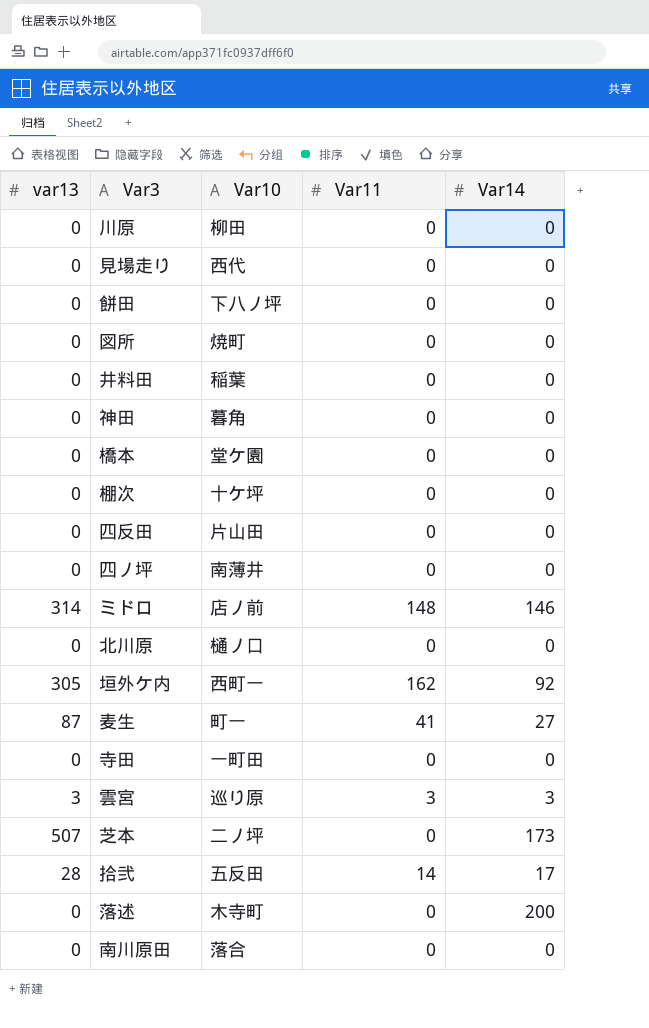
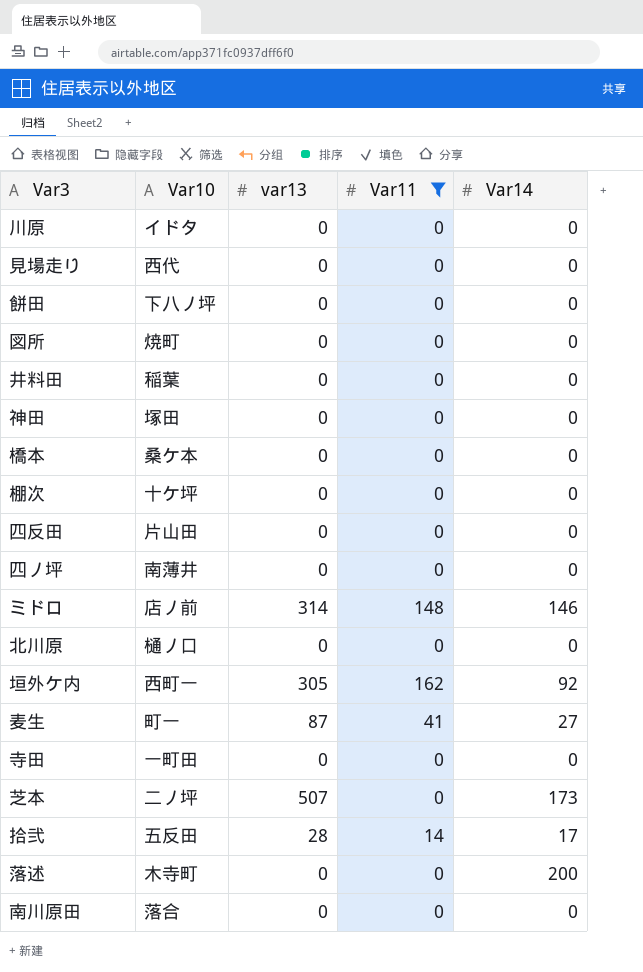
filter: none -> Var11 != 3
column var13 | position: 1 -> 3
川原 | Var10: 柳田 -> イドタ
神田 | Var10: 暮角 -> 塚田
橋本 | Var10: 堂ケ園 -> 桑ケ本

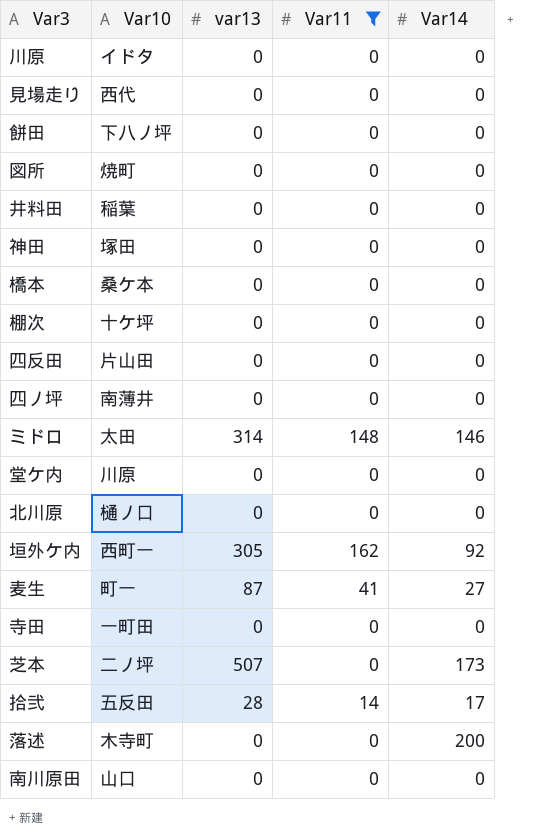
ミドロ | Var10: 店ノ前 -> 太田
row 堂ケ内: none -> 川原 | 0 | 0 | 0
南川原田 | Var10: 落合 -> 山口

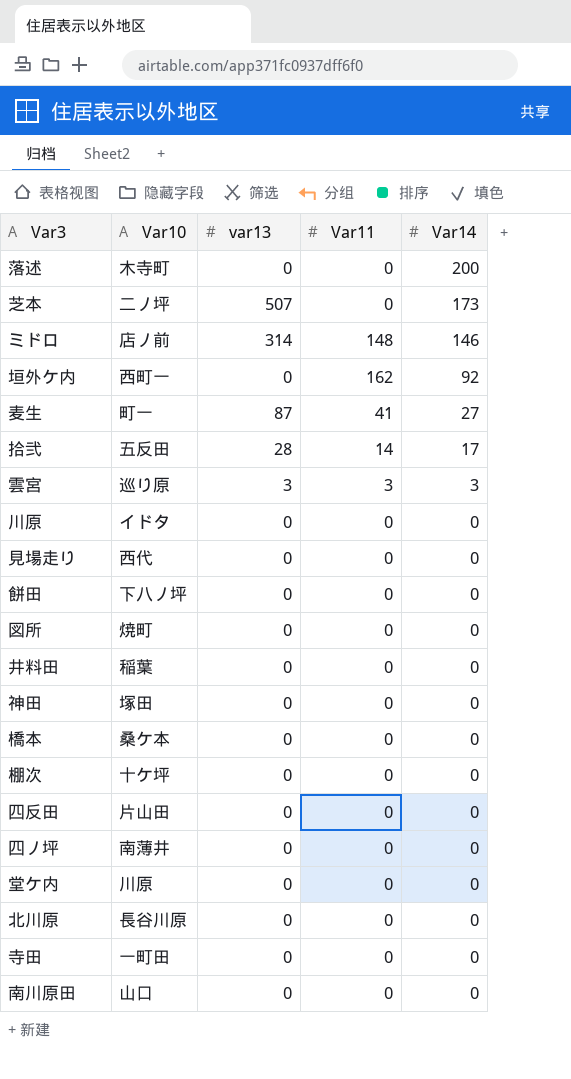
filter: Var11 != 3 -> none
row order: none -> Var14 descending
ミドロ | Var10: 太田 -> 店ノ前
垣外ケ内 | var13: 305 -> 0
北川原 | Var10: 樋ノ口 -> 長谷川原

